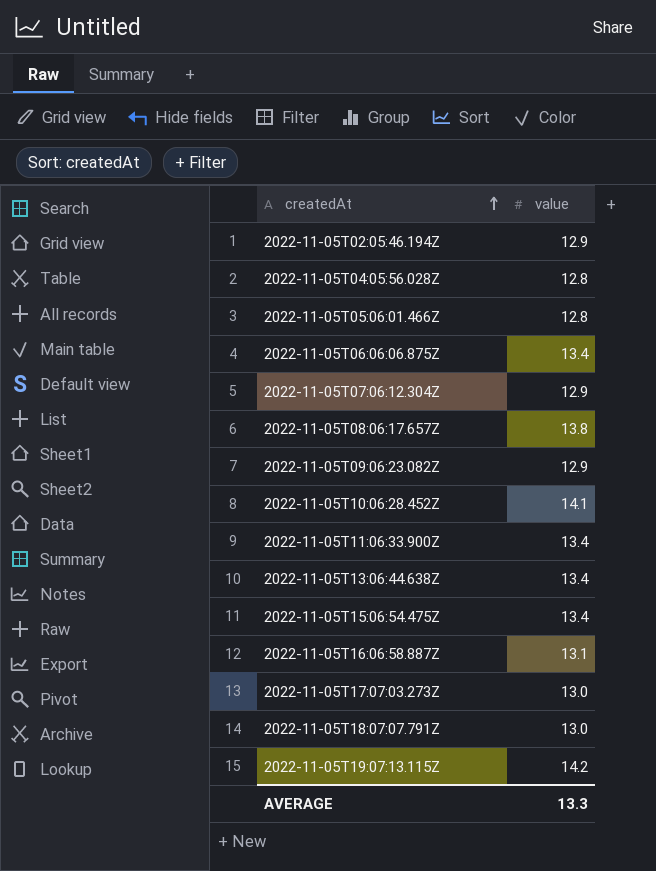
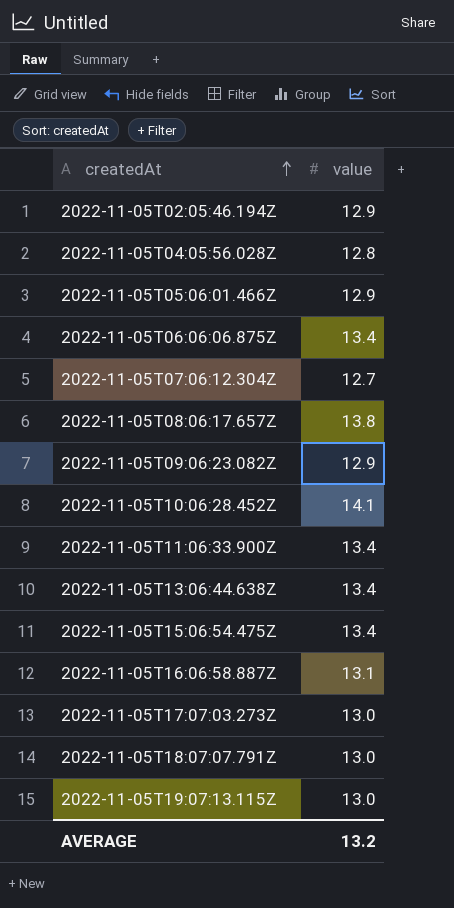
2022-11-05T05:06:01.466Z | value: 12.8 -> 12.9
2022-11-05T07:06:12.304Z | value: 12.9 -> 12.7
2022-11-05T19:07:13.115Z | value: 14.2 -> 13.0
AVERAGE | value: 13.3 -> 13.2

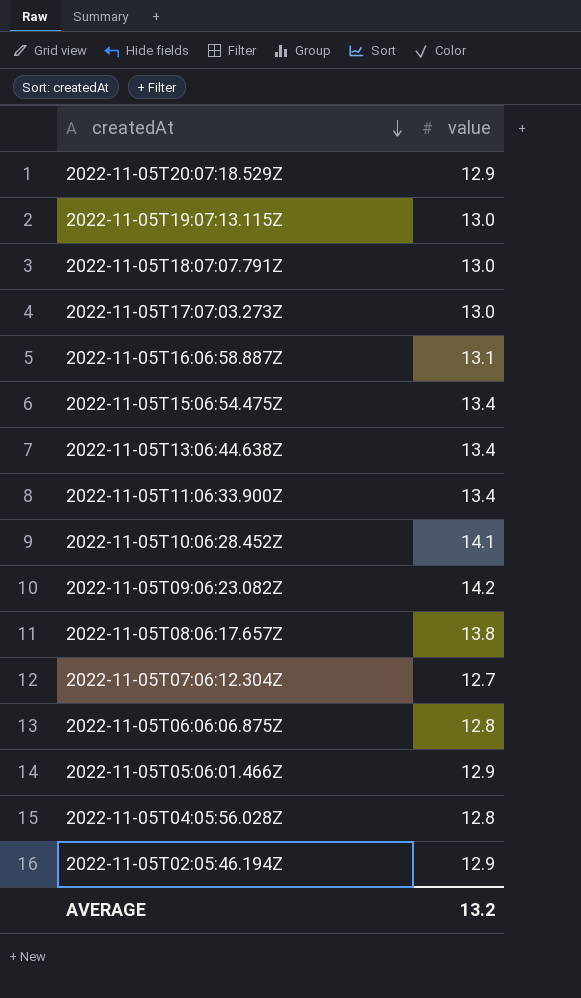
row order: createdAt ascending -> createdAt descending
row 2022-11-05T20:07:18.529Z: none -> 12.9
2022-11-05T09:06:23.082Z | value: 12.9 -> 14.2
2022-11-05T06:06:06.875Z | value: 13.4 -> 12.8

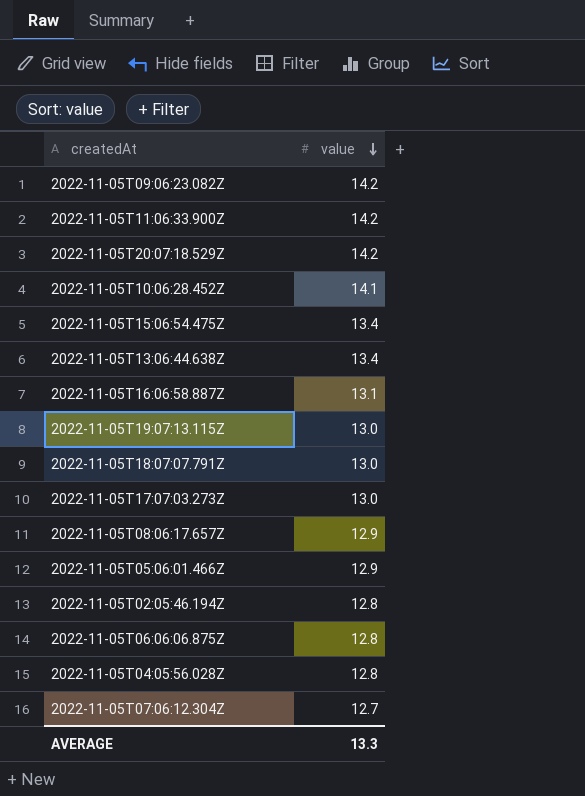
row order: createdAt descending -> value descending
2022-11-05T11:06:33.900Z | value: 13.4 -> 14.2
2022-11-05T20:07:18.529Z | value: 12.9 -> 14.2
2022-11-05T08:06:17.657Z | value: 13.8 -> 12.9
2022-11-05T02:05:46.194Z | value: 12.9 -> 12.8
AVERAGE | value: 13.2 -> 13.3

